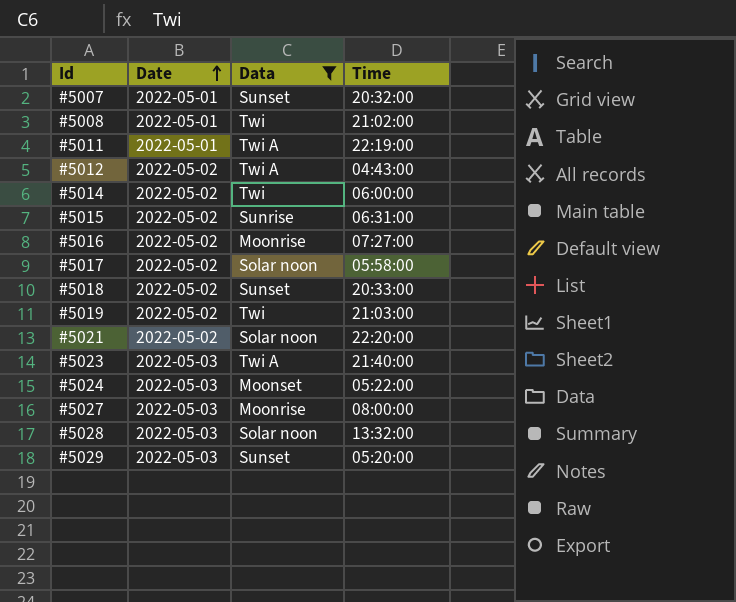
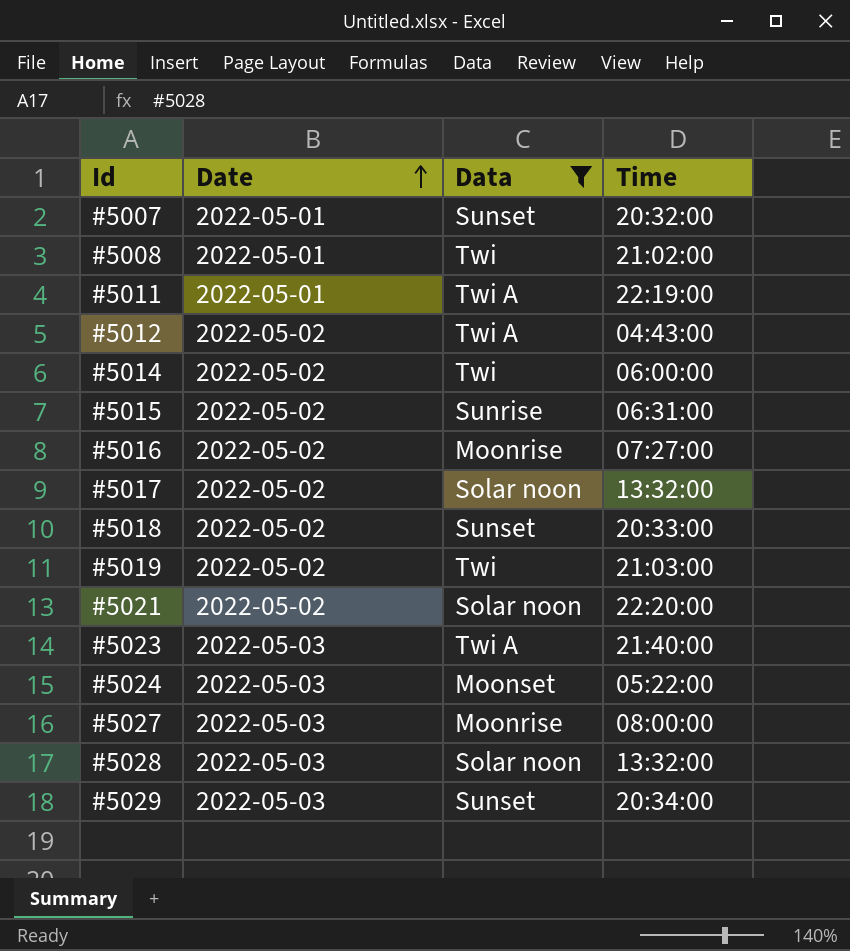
#5017 | Time: 05:58:00 -> 13:32:00
#5029 | Time: 05:20:00 -> 20:34:00

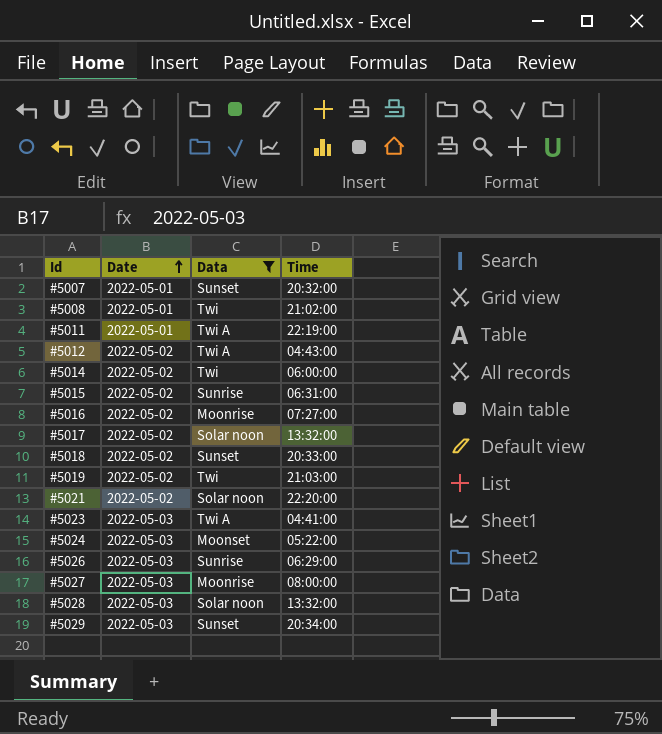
#5023 | Time: 21:40:00 -> 04:41:00
row #5026: none -> 2022-05-03 | Sunrise | 06:29:00

